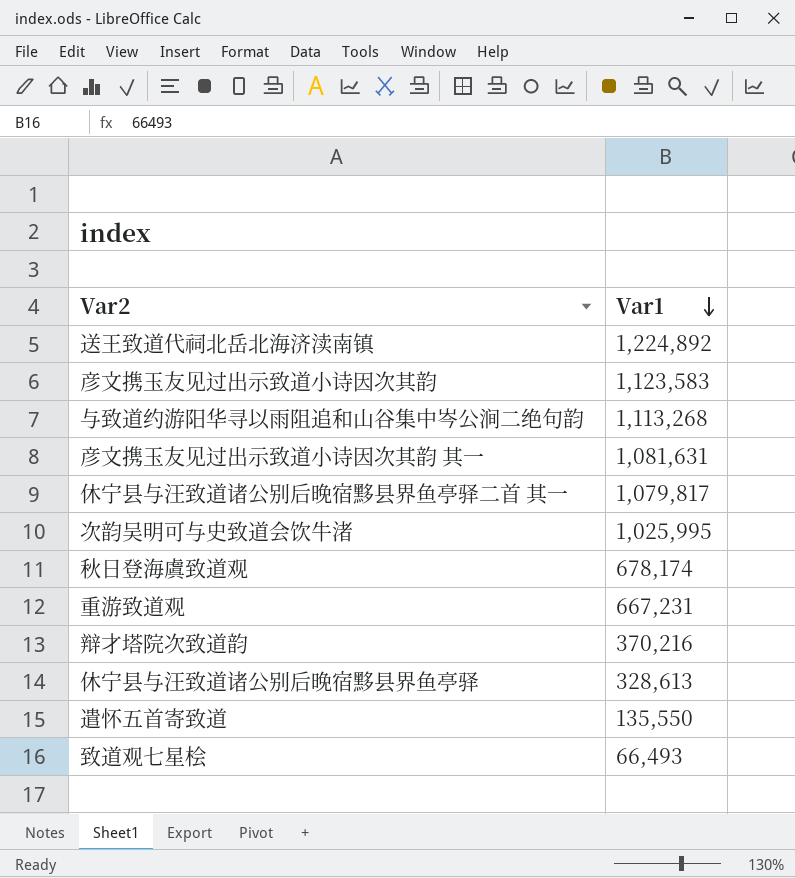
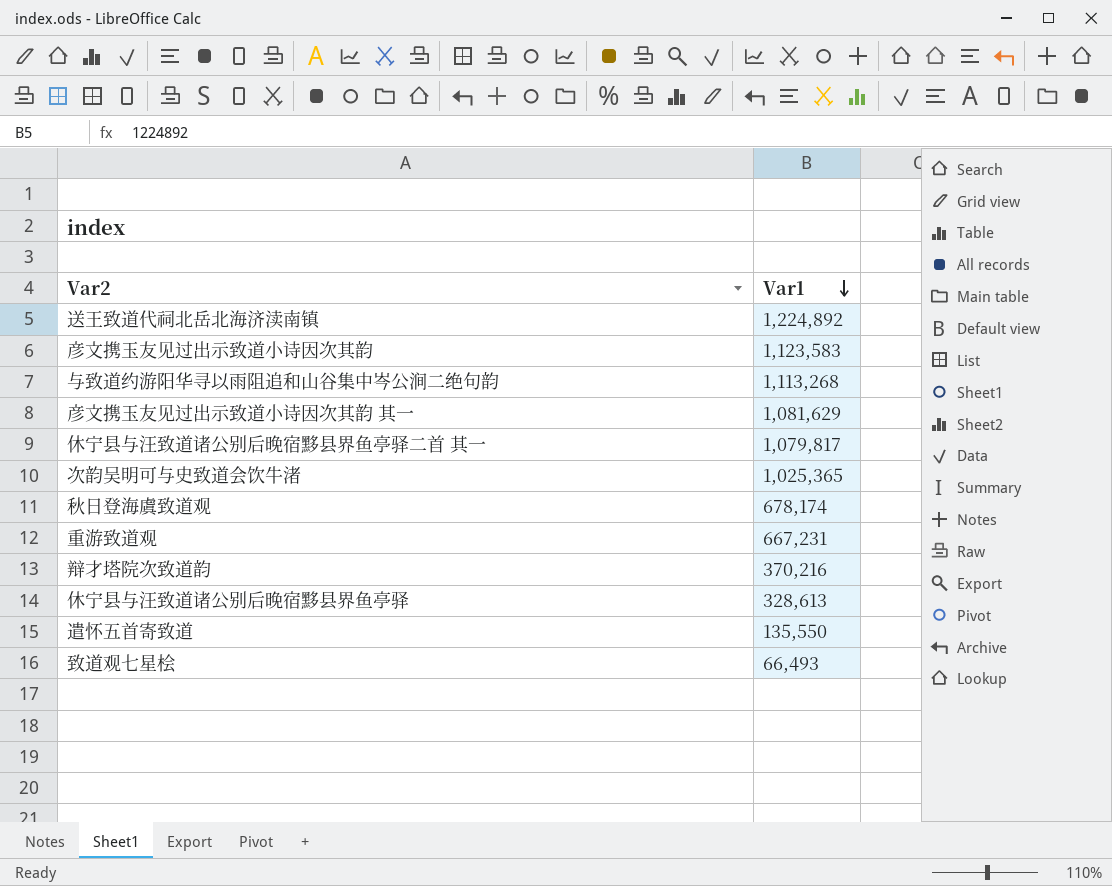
彦文携玉友见过出示致道小诗因次其韵 其一 | Var1: 1,081,631 -> 1,081,629
次韵吴明可与史致道会饮牛渚 | Var1: 1,025,995 -> 1,025,365

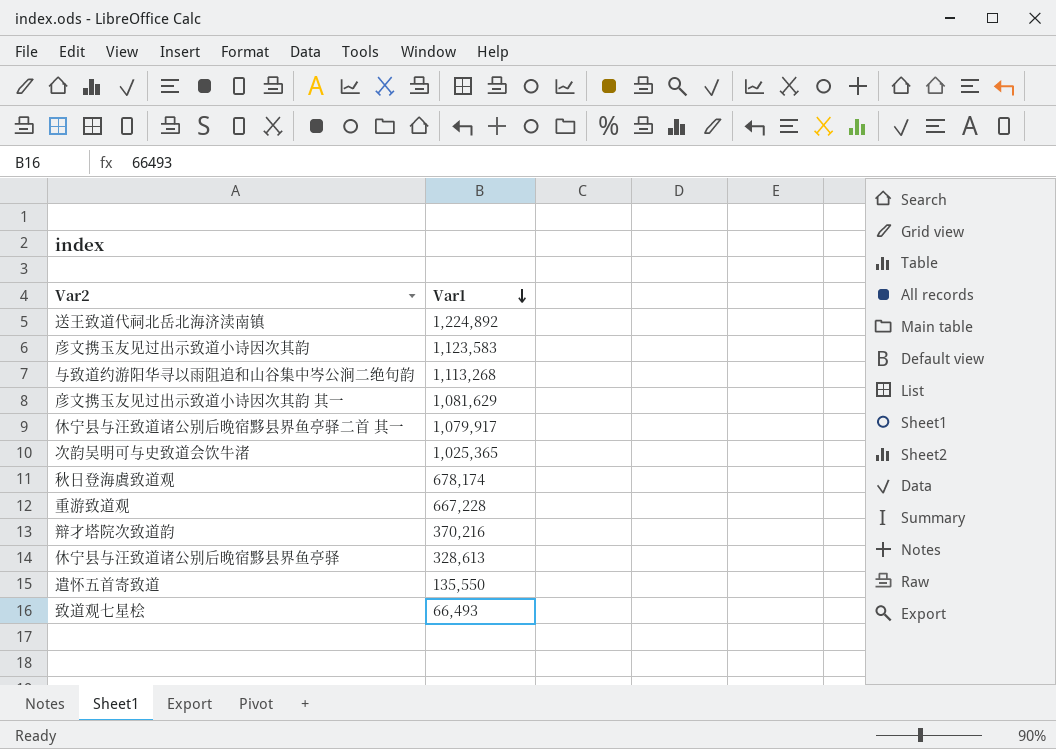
休宁县与汪致道诸公别后晚宿黟县界鱼亭驿二首 其一 | Var1: 1,079,817 -> 1,079,917
重游致道观 | Var1: 667,231 -> 667,228

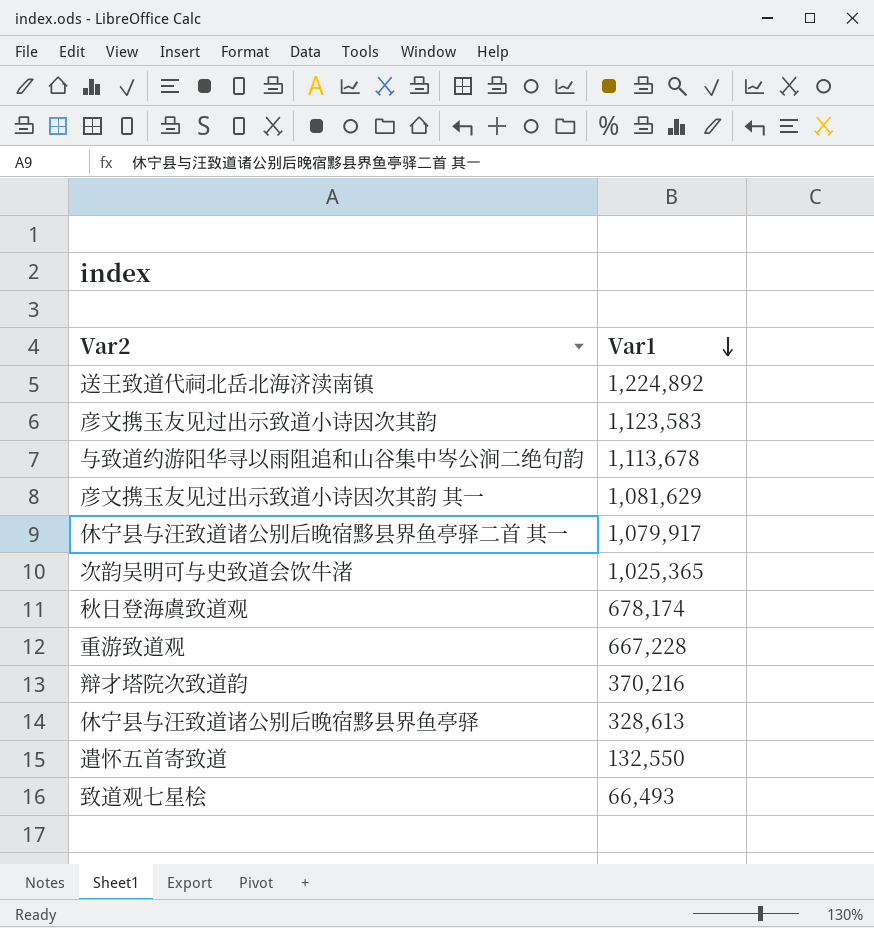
与致道约游阳华寻以雨阻追和山谷集中岑公涧二绝句韵 | Var1: 1,113,268 -> 1,113,678
遣怀五首寄致道 | Var1: 135,550 -> 132,550

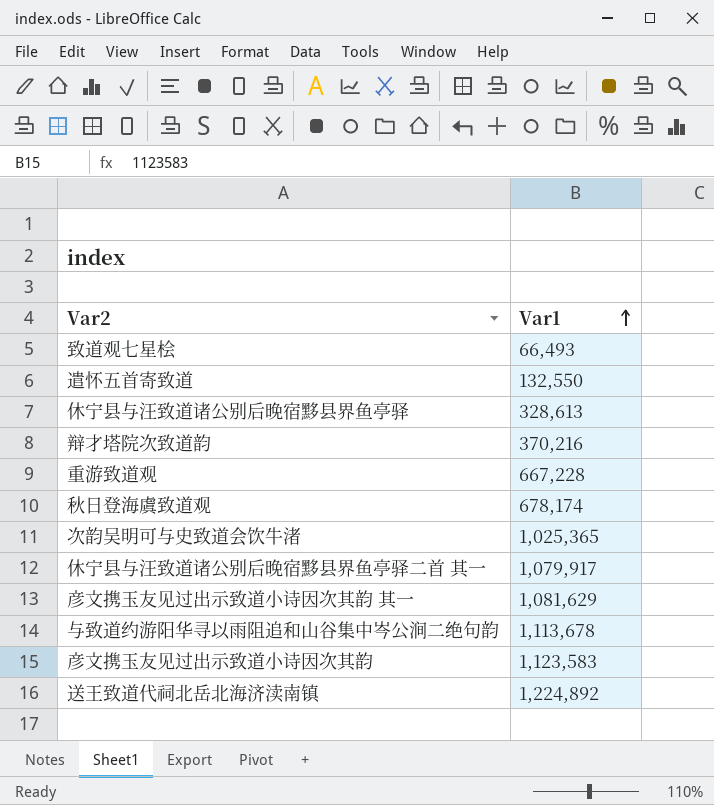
row order: Var1 descending -> Var1 ascending

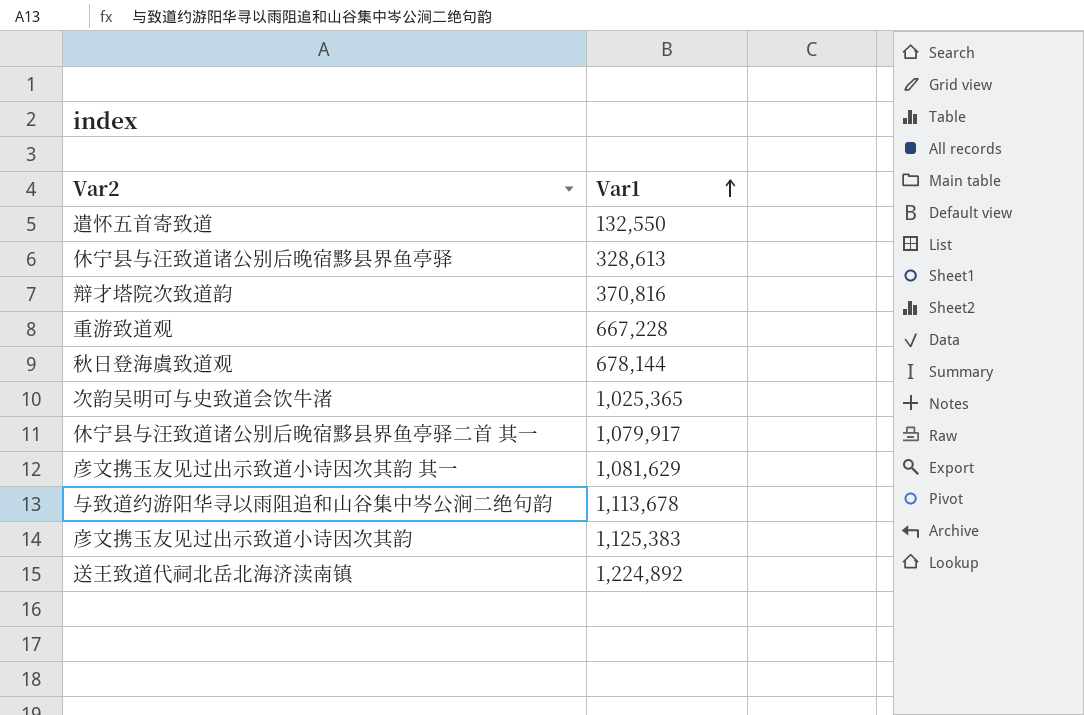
row 致道观七星桧: 66,493 -> none
辩才塔院次致道韵 | Var1: 370,216 -> 370,816
秋日登海虞致道观 | Var1: 678,174 -> 678,144
彦文携玉友见过出示致道小诗因次其韵 | Var1: 1,123,583 -> 1,125,383

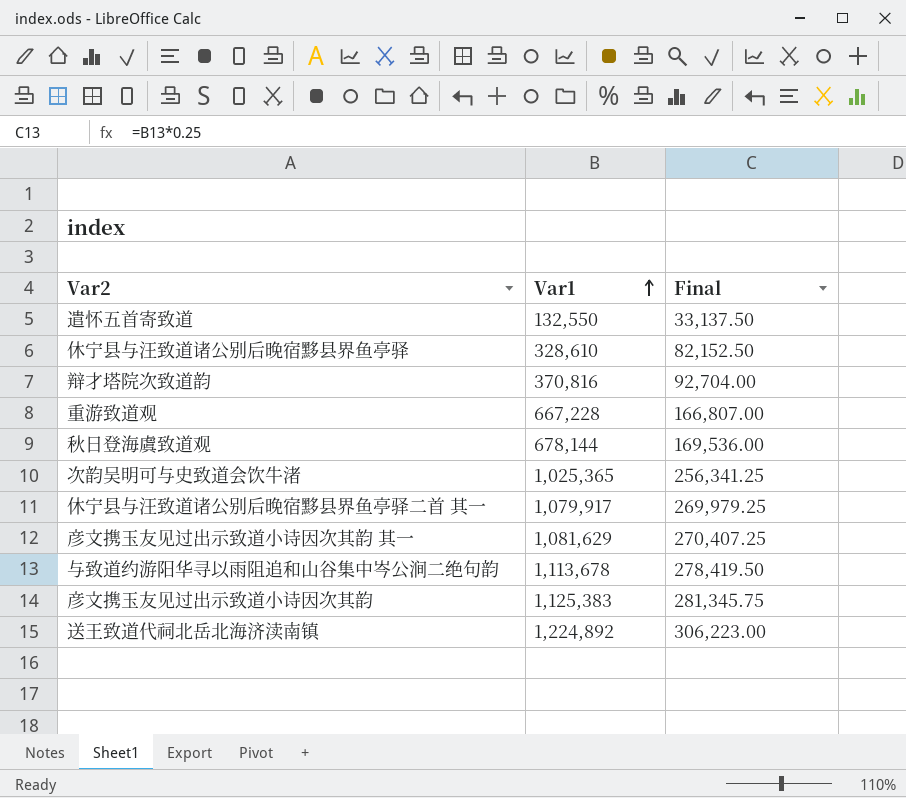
column Final | formula: none -> [Var1] * 0.25
休宁县与汪致道诸公别后晚宿黟县界鱼亭驿 | Var1: 328,613 -> 328,610

